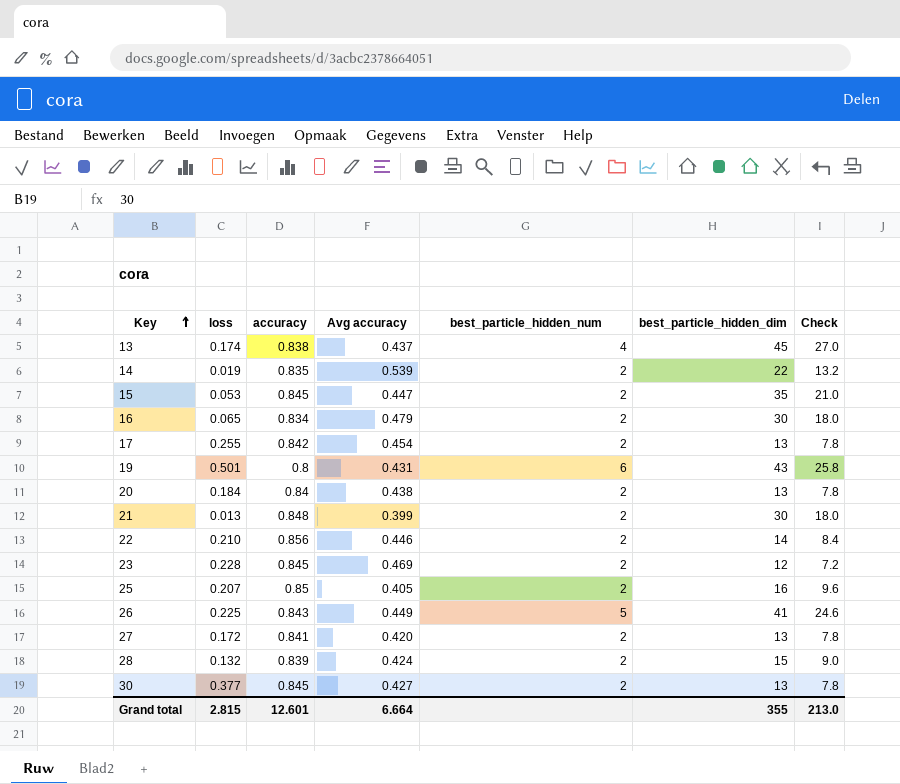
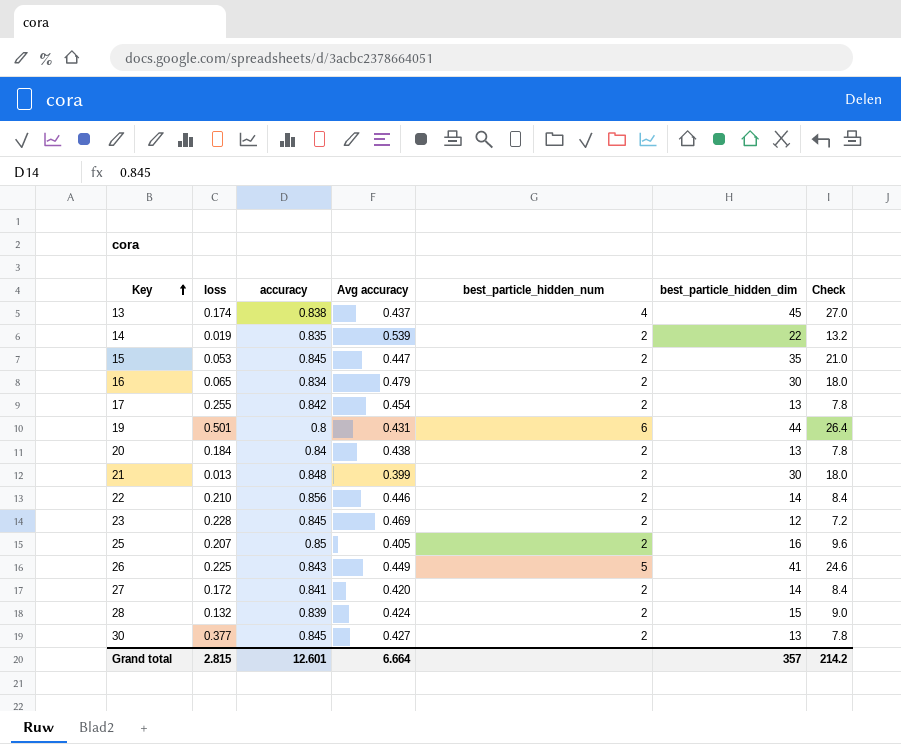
19 | best_particle_hidden_dim: 43 -> 44
19 | Check: 25.8 -> 26.4
27 | best_particle_hidden_dim: 13 -> 14
27 | Check: 7.8 -> 8.4
Grand total | best_particle_hidden_dim: 355 -> 357
Grand total | Check: 213.0 -> 214.2

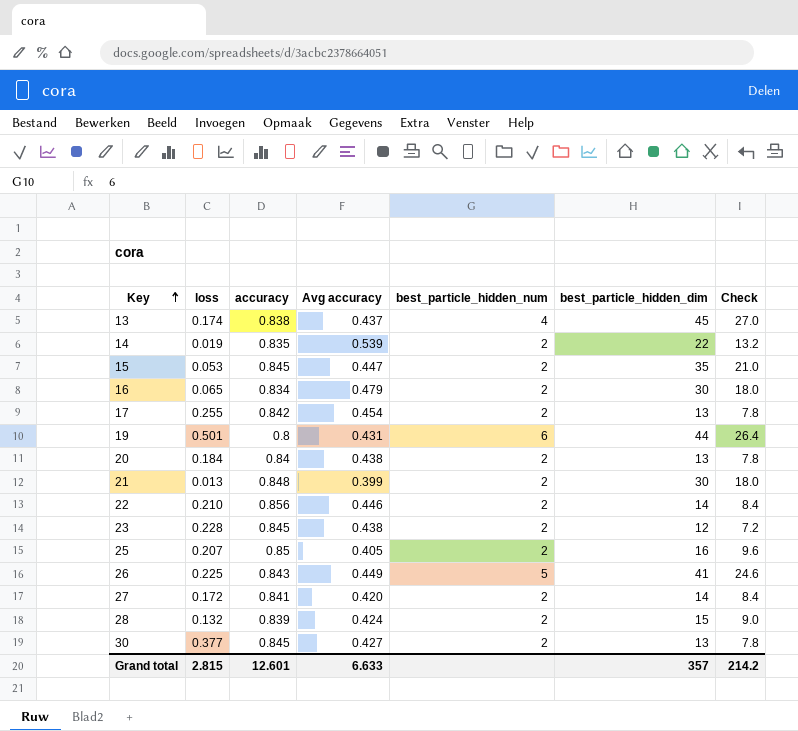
23 | Avg accuracy: 0.469 -> 0.438
Grand total | Avg accuracy: 6.664 -> 6.633

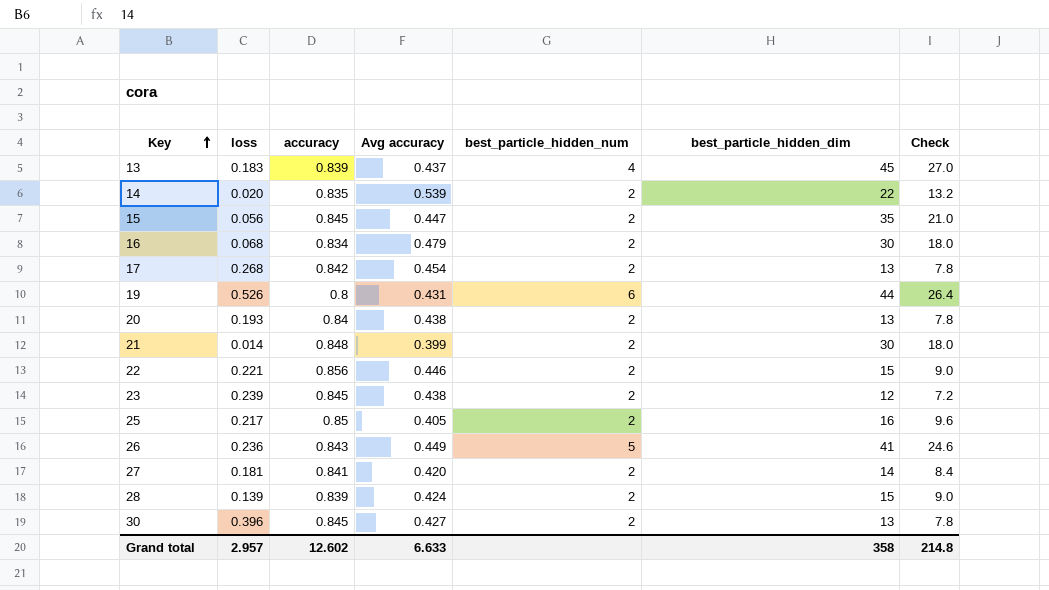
13 | loss: 0.174 -> 0.183
13 | accuracy: 0.838 -> 0.839
14 | loss: 0.019 -> 0.020
15 | loss: 0.053 -> 0.056
16 | loss: 0.065 -> 0.068
17 | loss: 0.255 -> 0.268
19 | loss: 0.501 -> 0.526
20 | loss: 0.184 -> 0.193
21 | loss: 0.013 -> 0.014
22 | loss: 0.210 -> 0.221
22 | best_particle_hidden_dim: 14 -> 15
22 | Check: 8.4 -> 9.0
23 | loss: 0.228 -> 0.239
25 | loss: 0.207 -> 0.217
26 | loss: 0.225 -> 0.236
27 | loss: 0.172 -> 0.181
28 | loss: 0.132 -> 0.139
30 | loss: 0.377 -> 0.396
Grand total | loss: 2.815 -> 2.957
Grand total | accuracy: 12.601 -> 12.602
Grand total | best_particle_hidden_dim: 357 -> 358
Grand total | Check: 214.2 -> 214.8

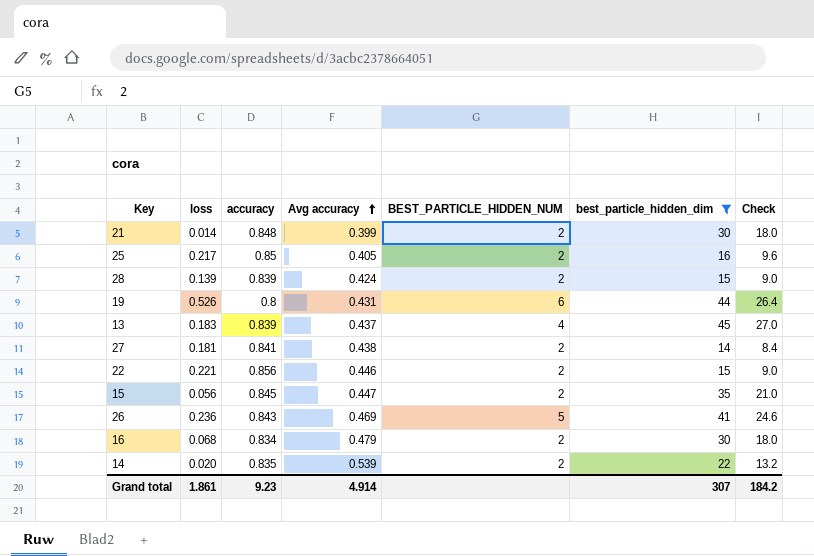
filter: none -> best_particle_hidden_dim >= 14
row order: Key ascending -> Avg accuracy ascending
column name: best_particle_hidden_num -> BEST_PARTICLE_HIDDEN_NUM
27 | Avg accuracy: 0.420 -> 0.438
26 | Avg accuracy: 0.449 -> 0.469
Grand total | loss: 2.957 -> 1.861
Grand total | accuracy: 12.602 -> 9.23
Grand total | Avg accuracy: 6.633 -> 4.914
Grand total | best_particle_hidden_dim: 358 -> 307
Grand total | Check: 214.8 -> 184.2

